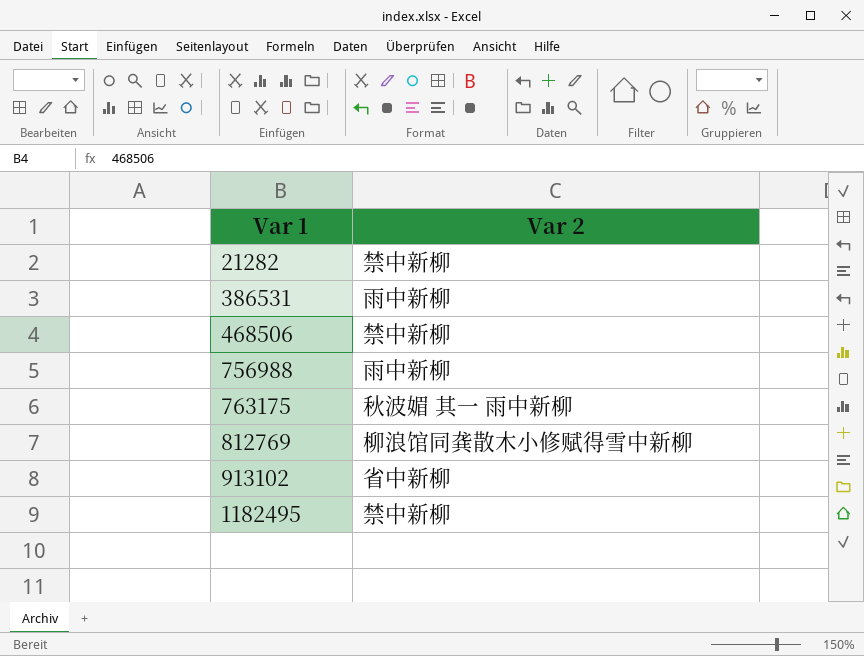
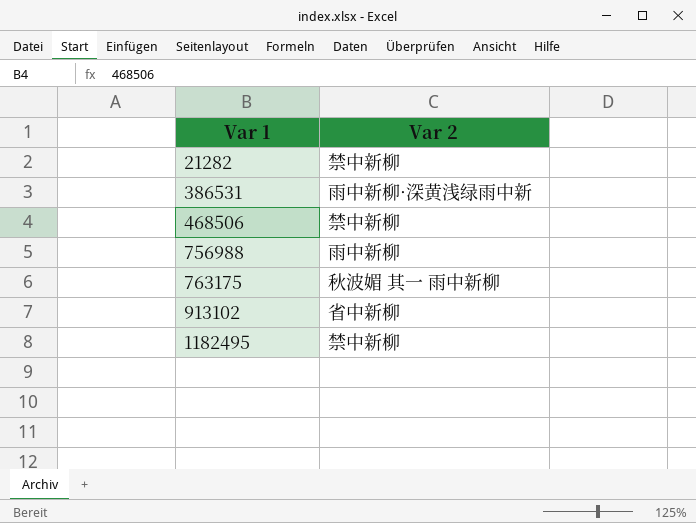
row 812769: 柳浪馆同龚散木小修赋得雪中新柳 -> none
386531 | Var 2: 雨中新柳 -> 雨中新柳·深黄浅绿雨中新

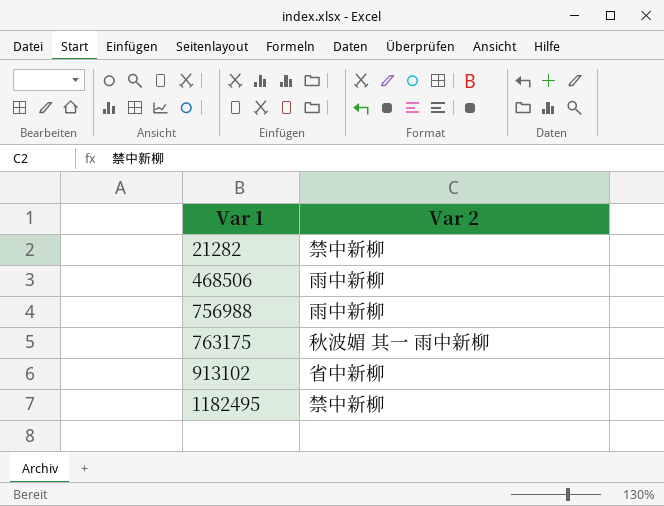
row 386531: 雨中新柳·深黄浅绿雨中新 -> none
468506 | Var 2: 禁中新柳 -> 雨中新柳

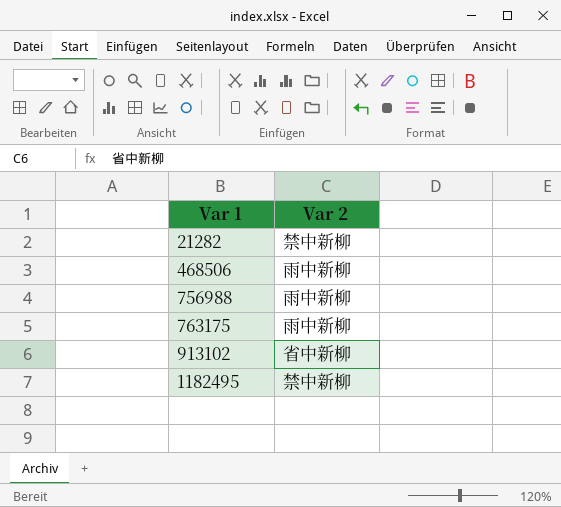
763175 | Var 2: 秋波媚 其一 雨中新柳 -> 雨中新柳

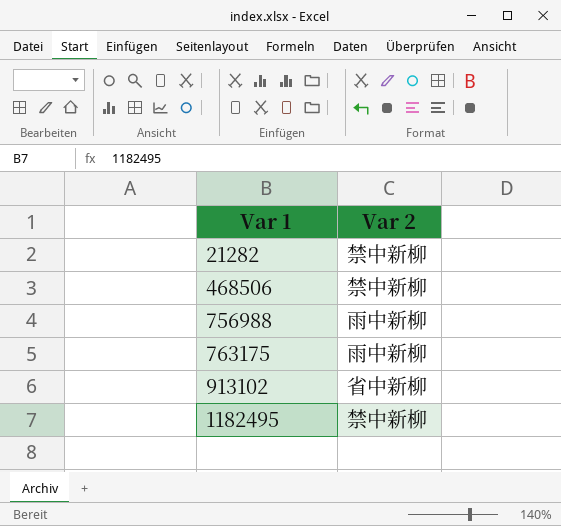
468506 | Var 2: 雨中新柳 -> 禁中新柳

